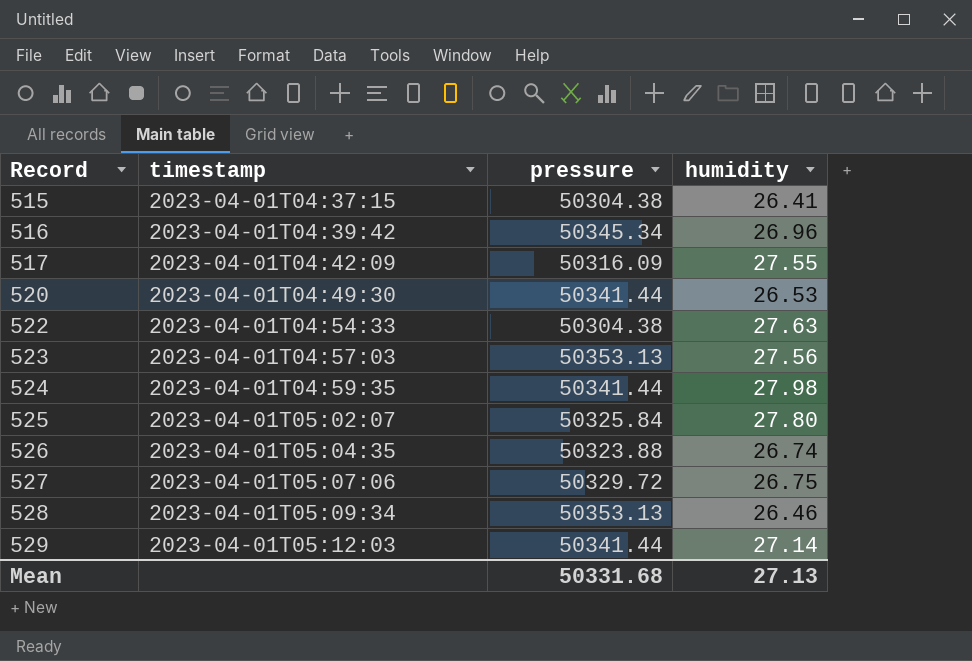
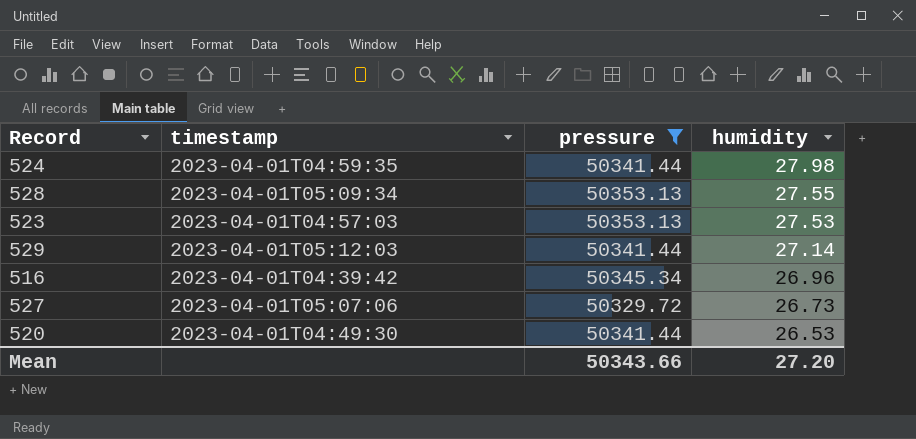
filter: none -> pressure >= 50329.72
row order: Record ascending -> humidity descending
528 | humidity: 26.46 -> 27.55
523 | humidity: 27.56 -> 27.53
527 | humidity: 26.75 -> 26.73
Mean | pressure: 50331.68 -> 50343.66
Mean | humidity: 27.13 -> 27.20

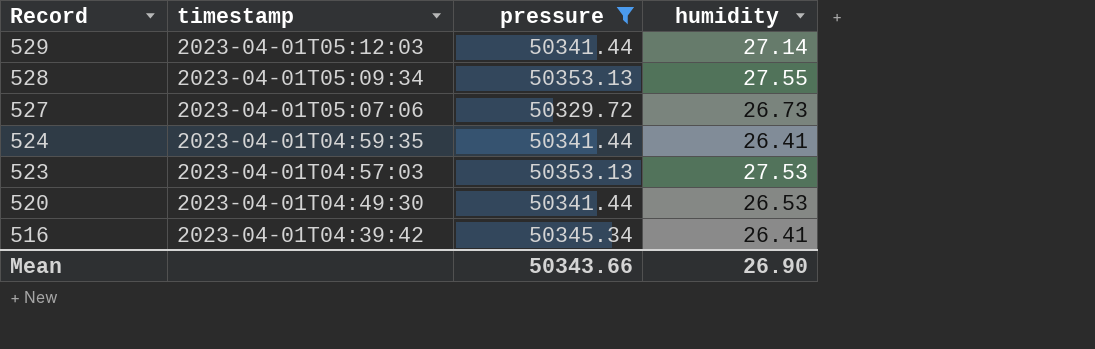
row order: humidity descending -> Record descending
524 | humidity: 27.98 -> 26.41
516 | humidity: 26.96 -> 26.41
Mean | humidity: 27.20 -> 26.90

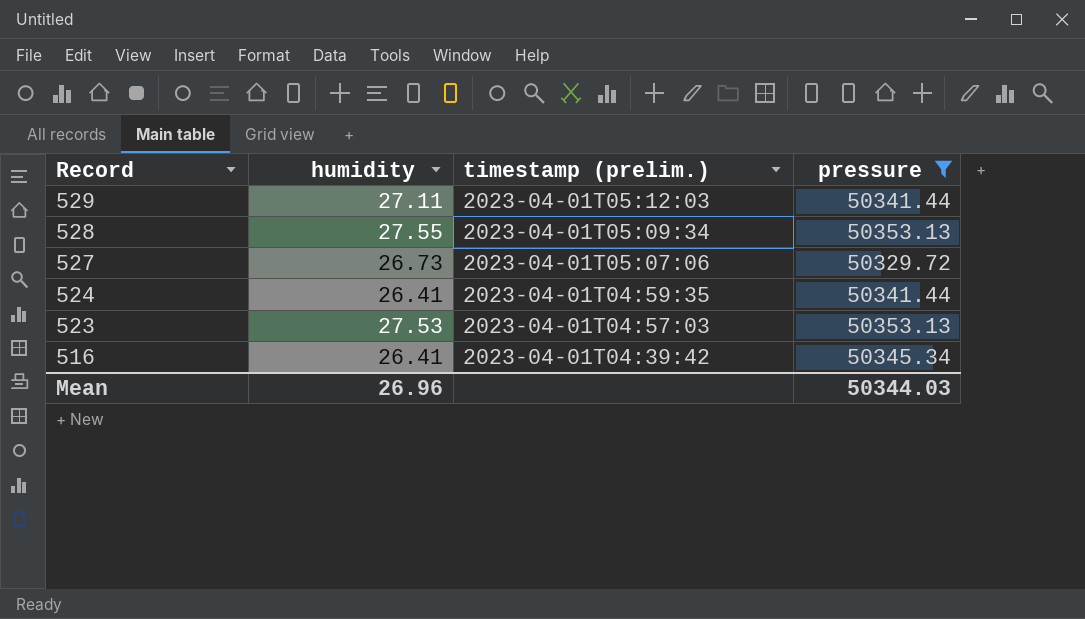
column humidity | position: 4 -> 2
column name: timestamp -> timestamp (prelim.)
row 520: 2023-04-01T04:49:30 | 50341.44 | 26.53 -> none
529 | humidity: 27.14 -> 27.11
Mean | humidity: 26.90 -> 26.96
Mean | pressure: 50343.66 -> 50344.03

